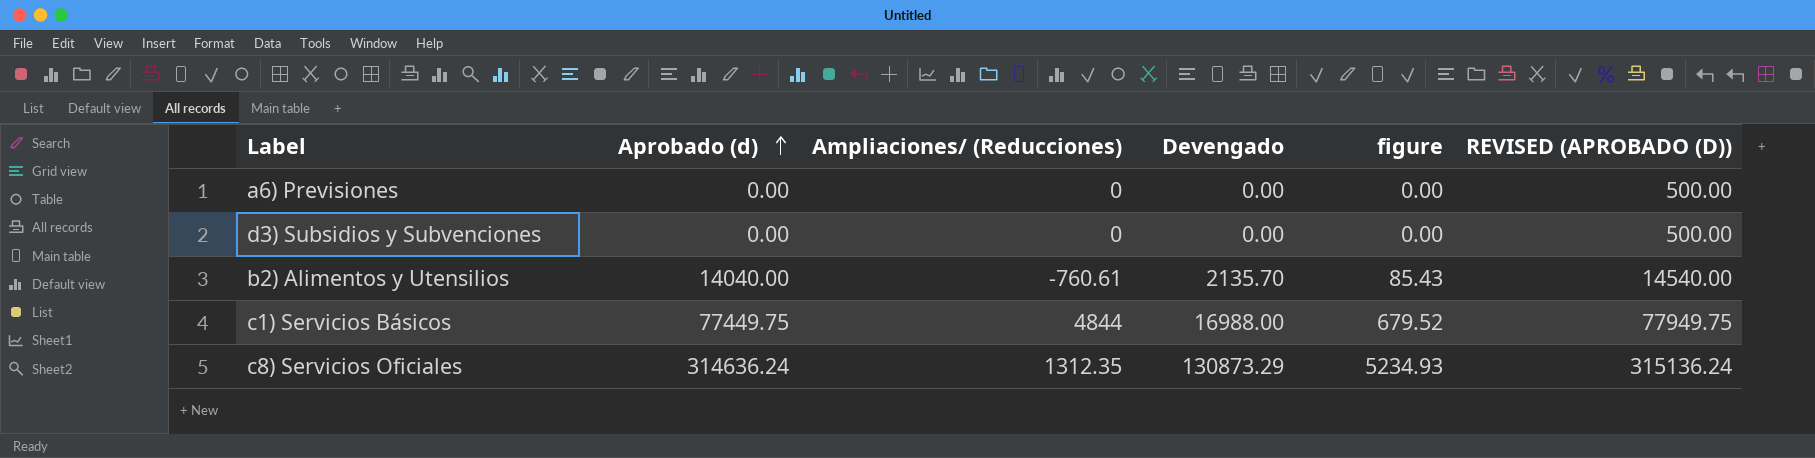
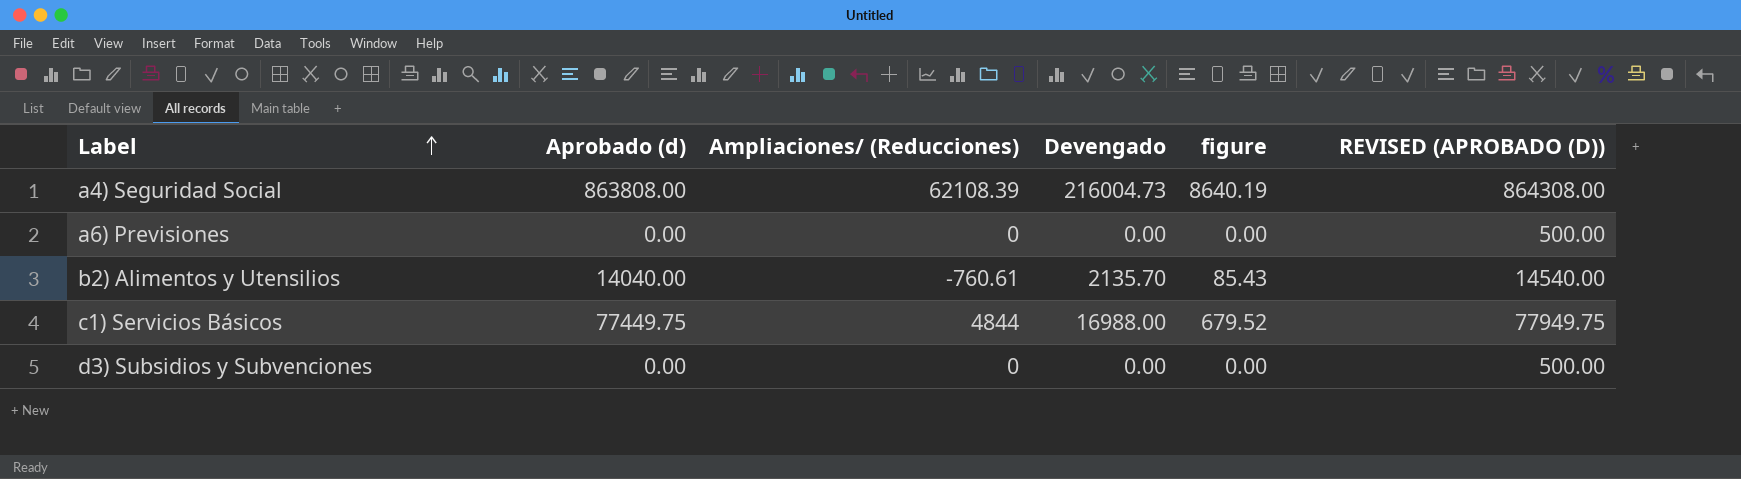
row order: Aprobado (d) ascending -> Label ascending
row c8) Servicios Oficiales: 314636.24 | 1312.35 | 130873.29 | 5234.93 | 315136.24 -> none
row a4) Seguridad Social: none -> 863808.00 | 62108.39 | 216004.73 | 8640.19 | 864308.00

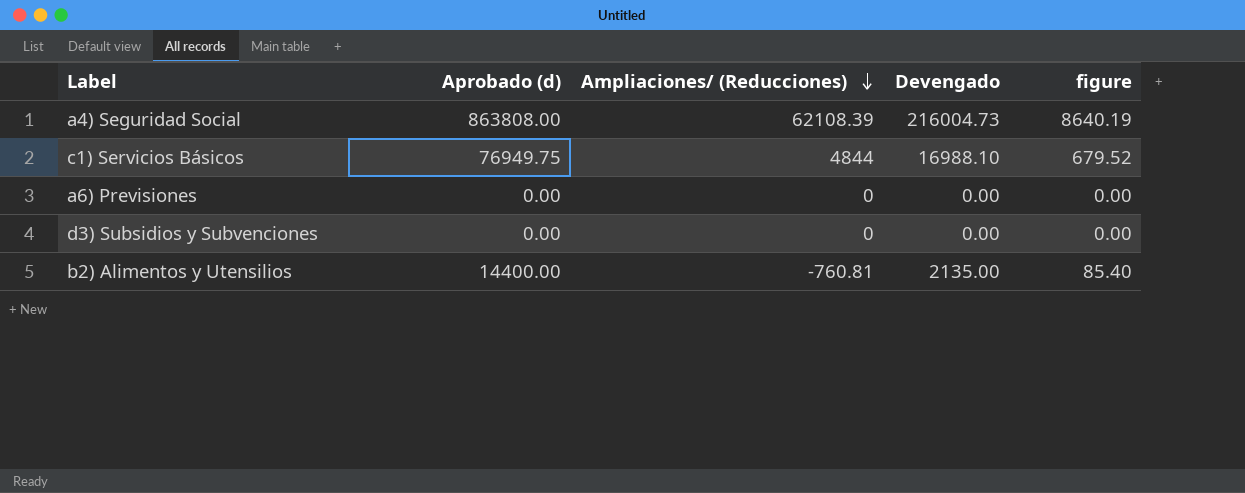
row order: Label ascending -> Ampliaciones/ (Reducciones) descending
column REVISED (APROBADO (D)) | formula: [Aprobado (d)] + 500 -> none
c1) Servicios Básicos | Aprobado (d): 77449.75 -> 76949.75
c1) Servicios Básicos | Devengado: 16988.00 -> 16988.10
b2) Alimentos y Utensilios | Aprobado (d): 14040.00 -> 14400.00
b2) Alimentos y Utensilios | Ampliaciones/ (Reducciones): -760.61 -> -760.81
b2) Alimentos y Utensilios | Devengado: 2135.70 -> 2135.00
b2) Alimentos y Utensilios | figure: 85.43 -> 85.40

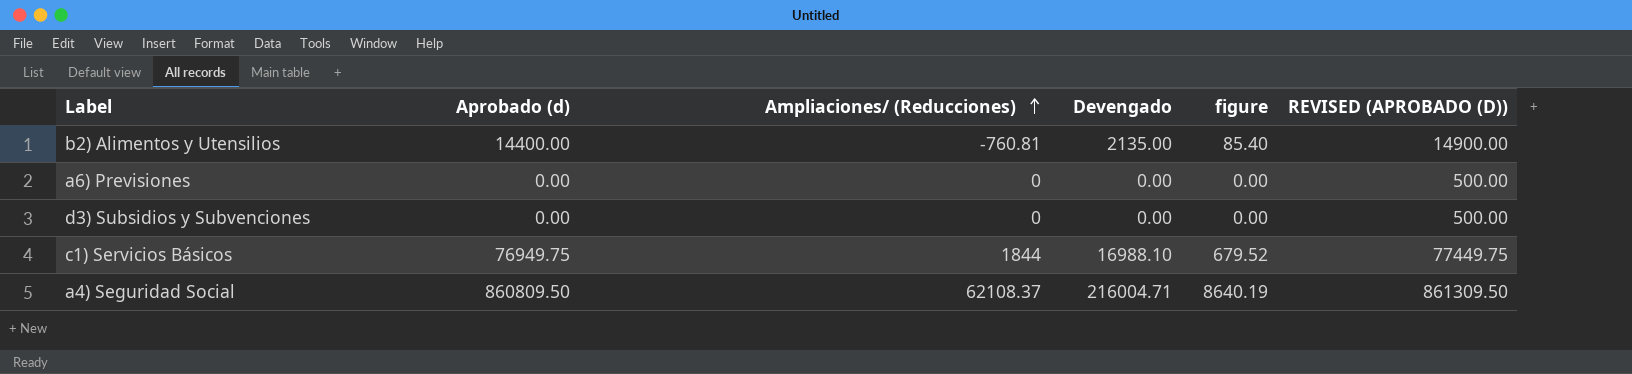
row order: Ampliaciones/ (Reducciones) descending -> Ampliaciones/ (Reducciones) ascending
column REVISED (APROBADO (D)) | formula: none -> [Aprobado (d)] + 500
c1) Servicios Básicos | Ampliaciones/ (Reducciones): 4844 -> 1844
a4) Seguridad Social | Aprobado (d): 863808.00 -> 860809.50
a4) Seguridad Social | Ampliaciones/ (Reducciones): 62108.39 -> 62108.37
a4) Seguridad Social | Devengado: 216004.73 -> 216004.71

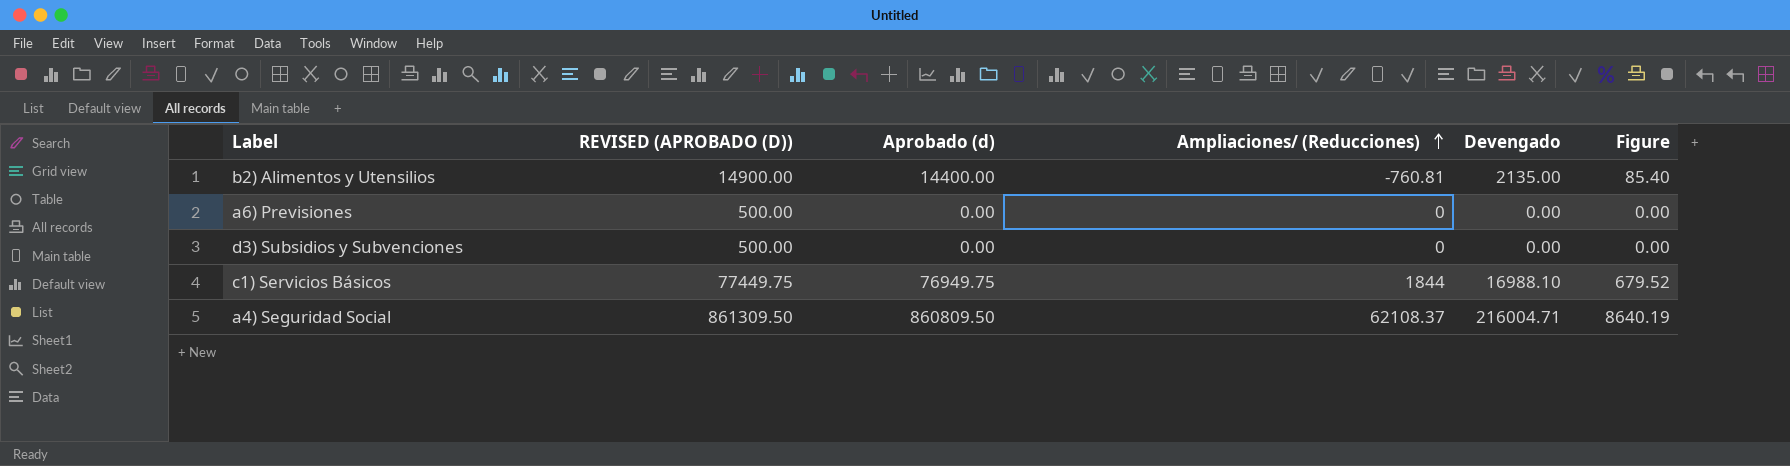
column REVISED (APROBADO (D)) | position: 6 -> 2
column name: figure -> Figure

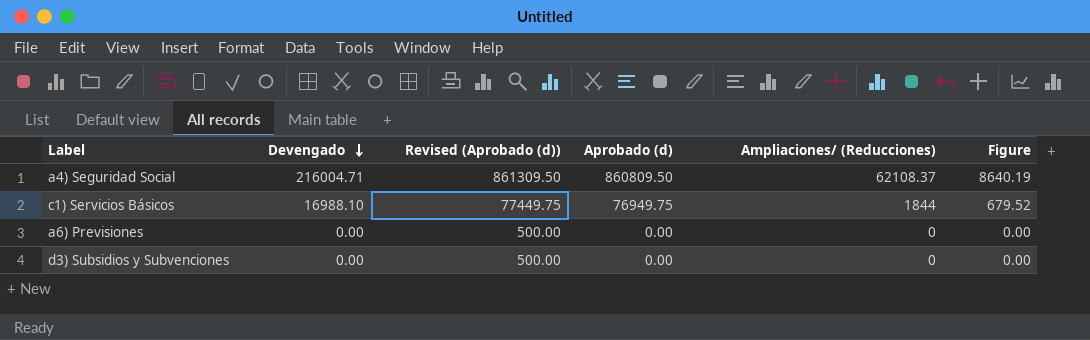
row order: Ampliaciones/ (Reducciones) ascending -> Devengado descending
column Devengado | position: 5 -> 2
column name: REVISED (APROBADO (D)) -> Revised (Aprobado (d))
row b2) Alimentos y Utensilios: 14900.00 | 14400.00 | -760.81 | 2135.00 | 85.40 -> none

